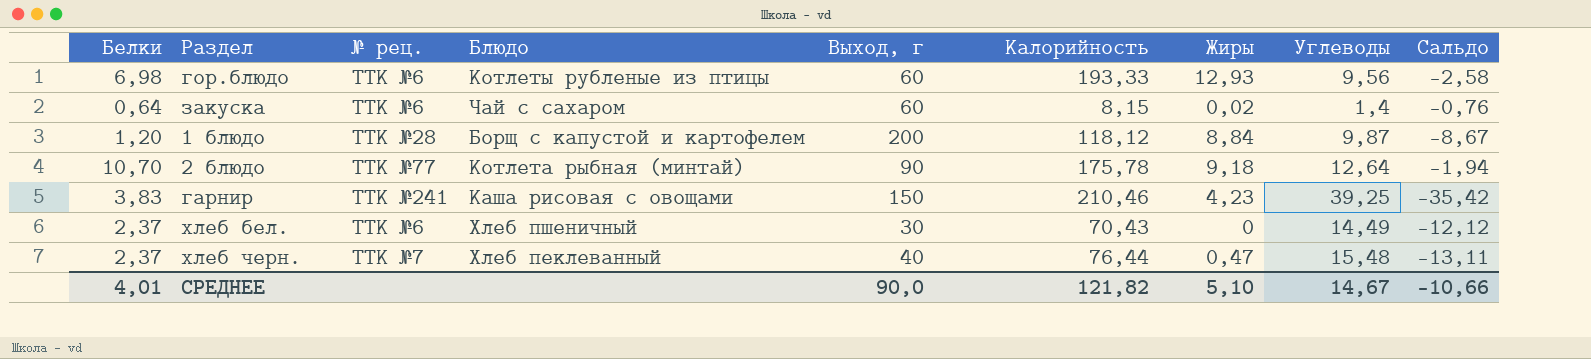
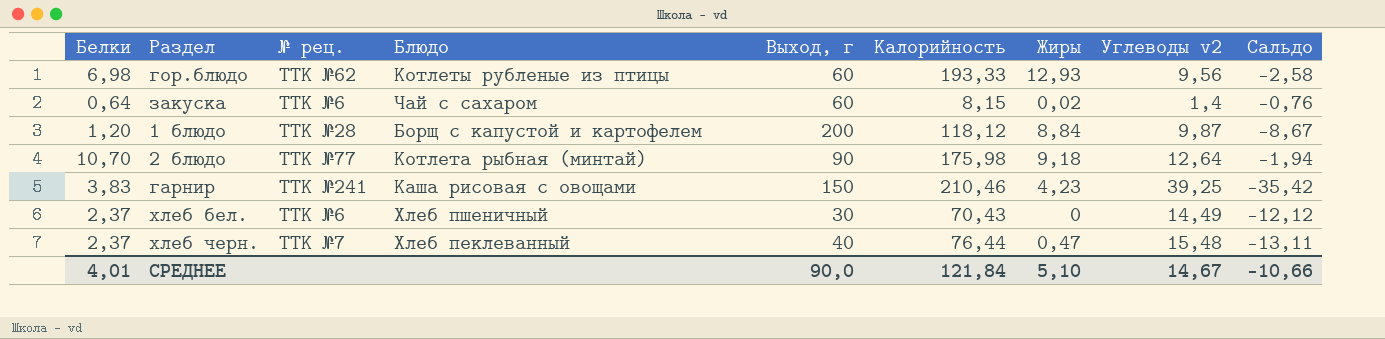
column name: Углеводы -> Углеводы v2
гор.блюдо | № рец.: ТТК №6 -> ТТК №62
2 блюдо | Калорийность: 175,78 -> 175,98
СРЕДНЕЕ | Калорийность: 121,82 -> 121,84

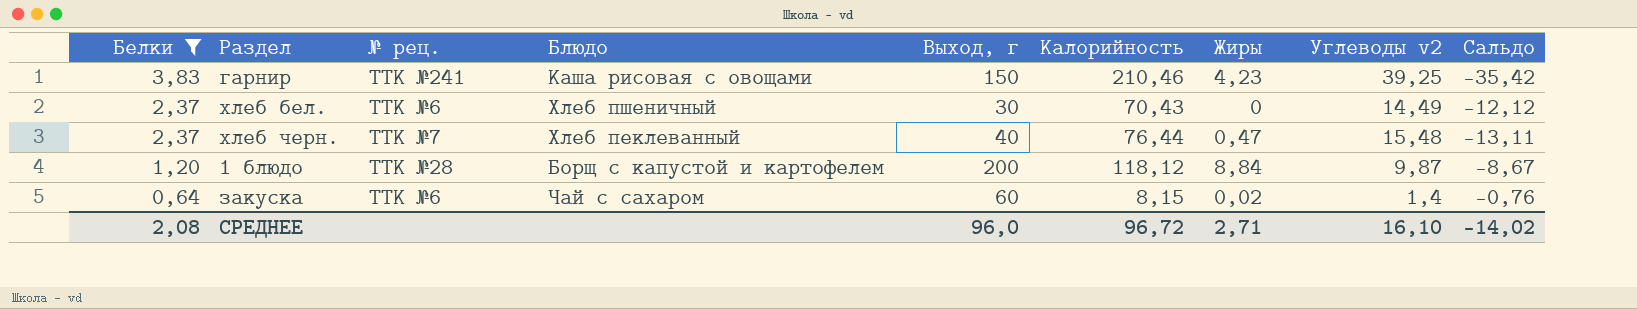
filter: none -> Белки <= 3,83
row order: none -> Белки descending
СРЕДНЕЕ | Белки: 4,01 -> 2,08
СРЕДНЕЕ | Выход, г: 90,0 -> 96,0
СРЕДНЕЕ | Калорийность: 121,84 -> 96,72
СРЕДНЕЕ | Жиры: 5,10 -> 2,71
СРЕДНЕЕ | Углеводы v2: 14,67 -> 16,10
СРЕДНЕЕ | Сальдо: -10,66 -> -14,02

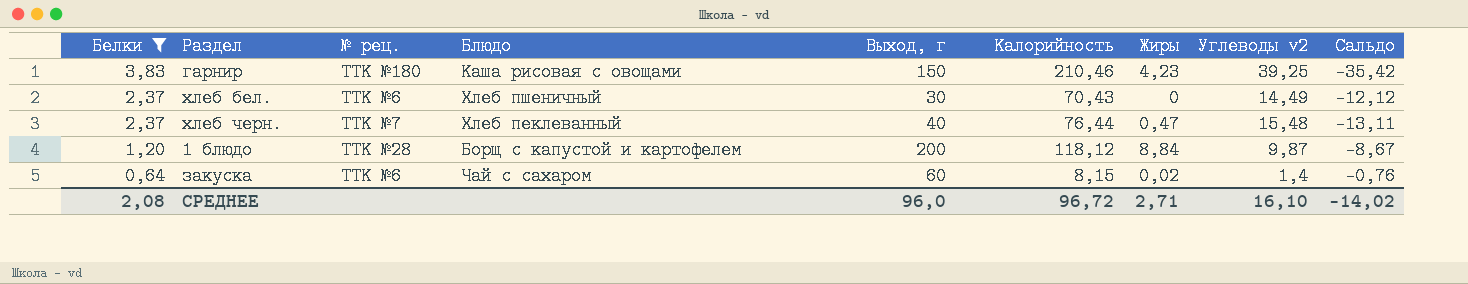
гарнир | № рец.: ТТК №241 -> ТТК №180

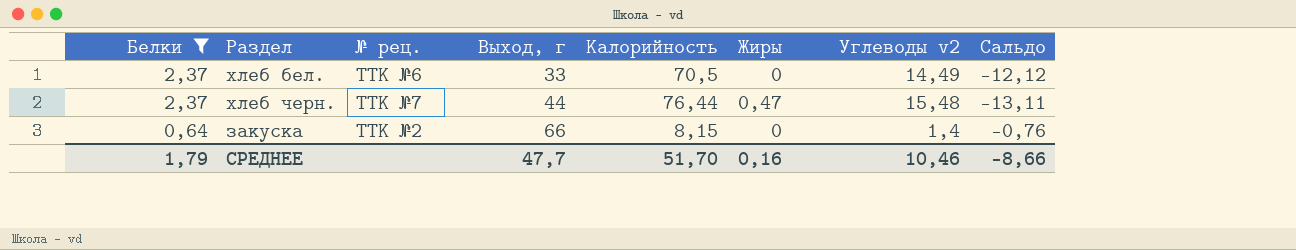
column Блюдо | position: 4 -> none
row гарнир: 3,83 | ТТК №180 | Каша рисовая с овощами | 150 | 210,46 | 4,23 | 39,25 | -35,42 -> none
row 1 блюдо: 1,20 | ТТК №28 | Борщ с капустой и картофелем | 200 | 118,12 | 8,84 | 9,87 | -8,67 -> none
хлеб бел. | Выход, г: 30 -> 33
хлеб бел. | Калорийность: 70,43 -> 70,5
хлеб черн. | Выход, г: 40 -> 44
закуска | № рец.: ТТК №6 -> ТТК №2
закуска | Выход, г: 60 -> 66
закуска | Жиры: 0,02 -> 0
СРЕДНЕЕ | Белки: 2,08 -> 1,79
СРЕДНЕЕ | Выход, г: 96,0 -> 47,7
СРЕДНЕЕ | Калорийность: 96,72 -> 51,70
СРЕДНЕЕ | Жиры: 2,71 -> 0,16
СРЕДНЕЕ | Углеводы v2: 16,10 -> 10,46
СРЕДНЕЕ | Сальдо: -14,02 -> -8,66

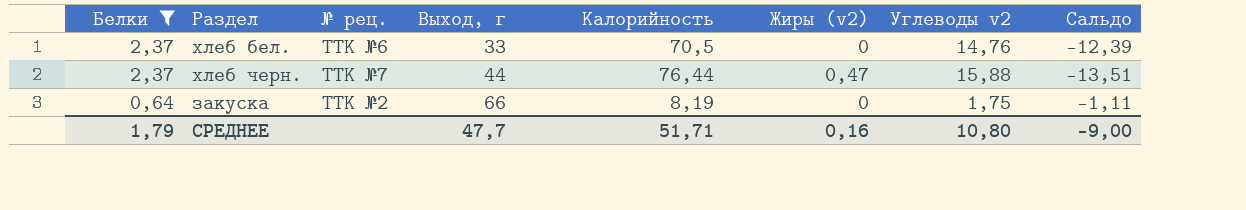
column name: Жиры -> Жиры (v2)
хлеб бел. | Углеводы v2: 14,49 -> 14,76
хлеб бел. | Сальдо: -12,12 -> -12,39
хлеб черн. | Углеводы v2: 15,48 -> 15,88
хлеб черн. | Сальдо: -13,11 -> -13,51
закуска | Калорийность: 8,15 -> 8,19
закуска | Углеводы v2: 1,4 -> 1,75
закуска | Сальдо: -0,76 -> -1,11
СРЕДНЕЕ | Калорийность: 51,70 -> 51,71
СРЕДНЕЕ | Углеводы v2: 10,46 -> 10,80
СРЕДНЕЕ | Сальдо: -8,66 -> -9,00

